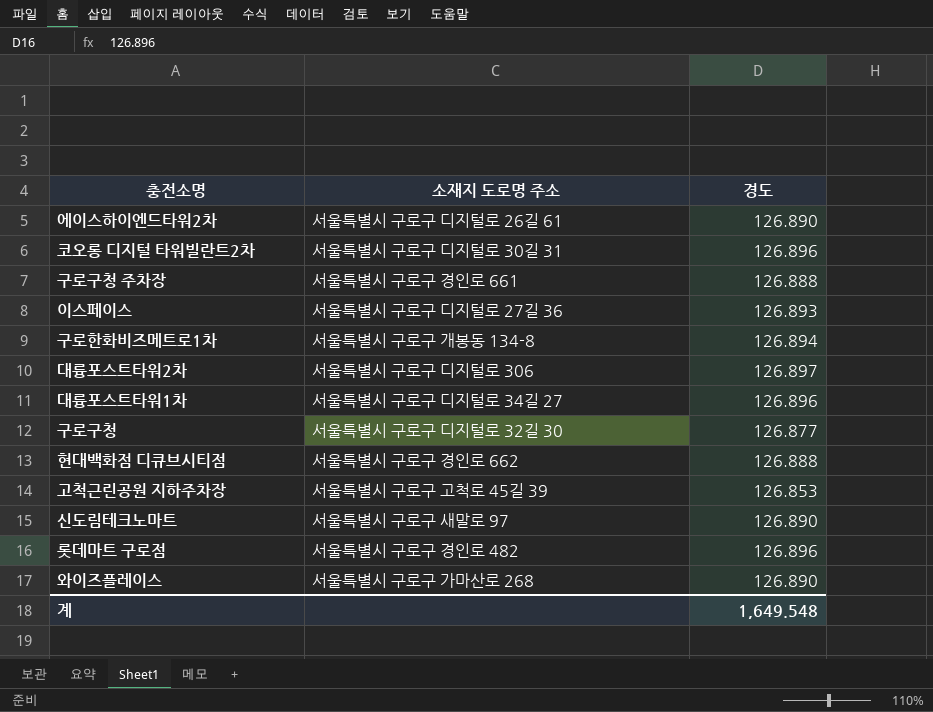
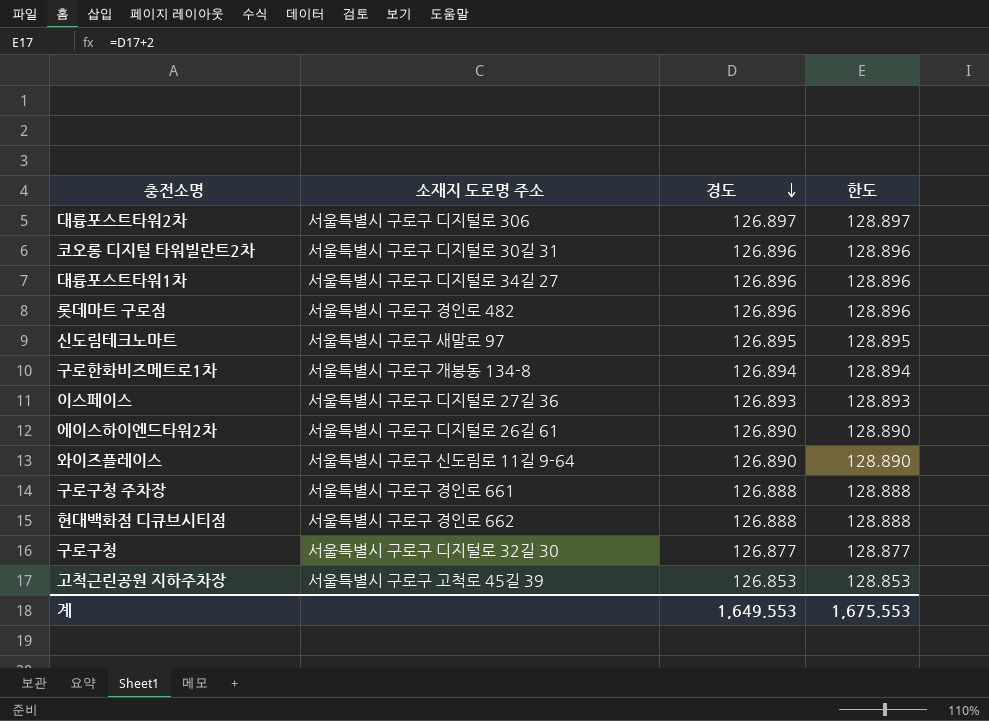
row order: none -> 경도 descending
column 한도 | formula: none -> [경도] + 2
신도림테크노마트 | 경도: 126.890 -> 126.895
와이즈플레이스 | 소재지 도로명 주소: 서울특별시 구로구 가마산로 268 -> 서울특별시 구로구 신도림로 11길 9-64
계 | 경도: 1,649.548 -> 1,649.553

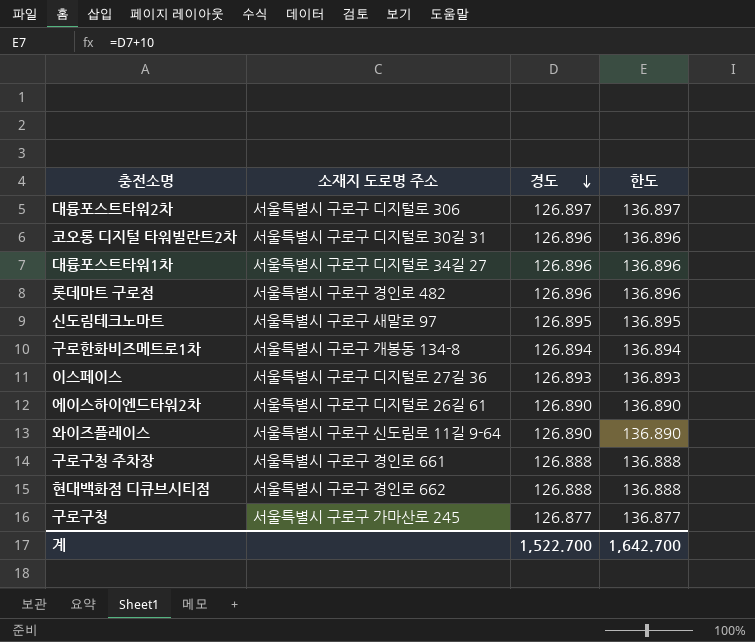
column 한도 | formula: [경도] + 2 -> [경도] + 10
row 고척근린공원 지하주차장: 서울특별시 구로구 고척로 45길 39 | 126.853 | 128.853 -> none
구로구청 | 소재지 도로명 주소: 서울특별시 구로구 디지털로 32길 30 -> 서울특별시 구로구 가마산로 245
계 | 경도: 1,649.553 -> 1,522.700
계 | 한도: 1,675.553 -> 1,642.700

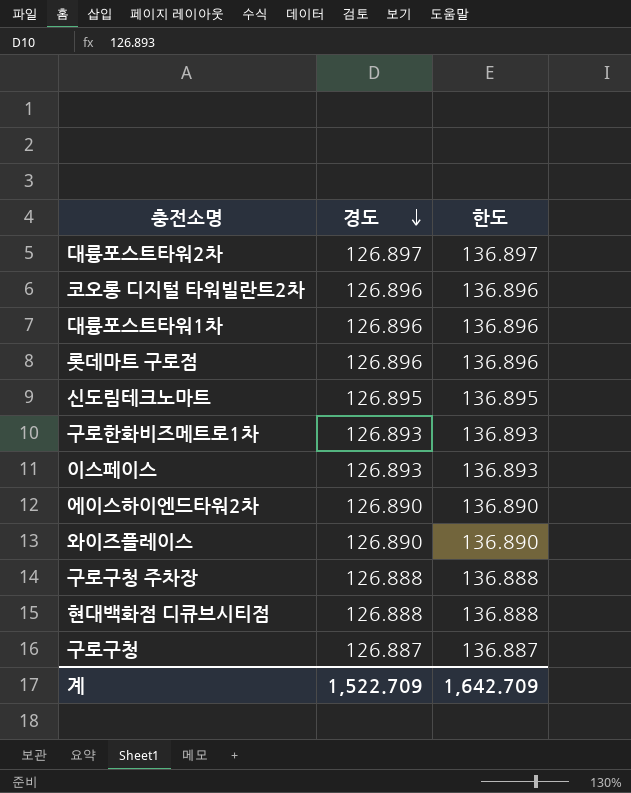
column 소재지 도로명 주소 | position: 2 -> none
구로한화비즈메트로1차 | 경도: 126.894 -> 126.893
구로한화비즈메트로1차 | 한도: 136.894 -> 136.893
구로구청 | 경도: 126.877 -> 126.887
구로구청 | 한도: 136.877 -> 136.887
계 | 경도: 1,522.700 -> 1,522.709
계 | 한도: 1,642.700 -> 1,642.709

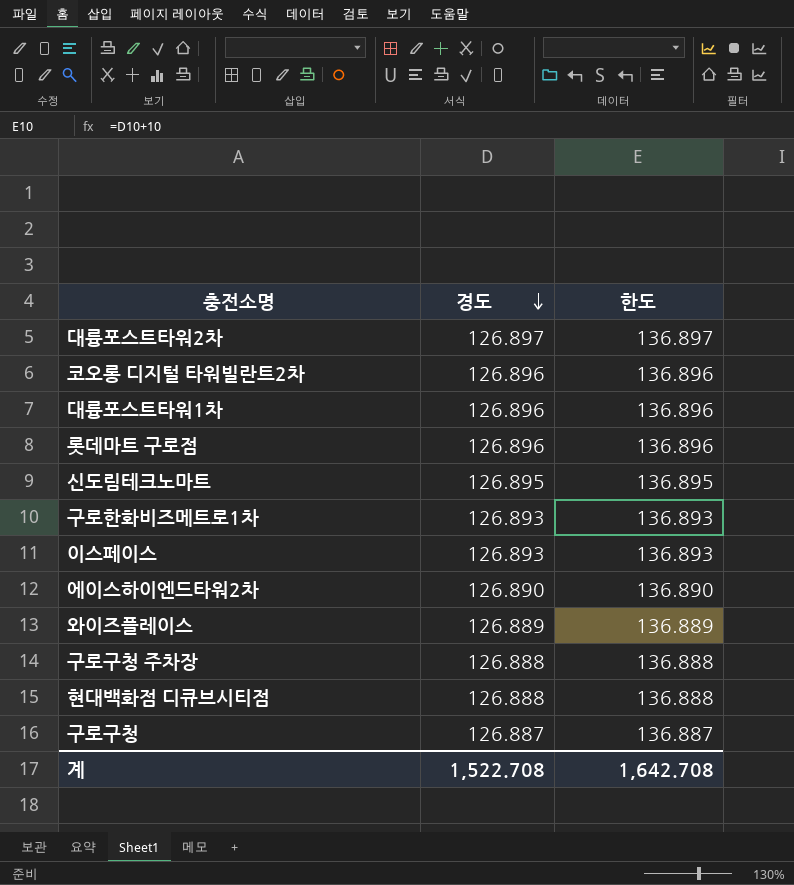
와이즈플레이스 | 경도: 126.890 -> 126.889
와이즈플레이스 | 한도: 136.890 -> 136.889
계 | 경도: 1,522.709 -> 1,522.708
계 | 한도: 1,642.709 -> 1,642.708

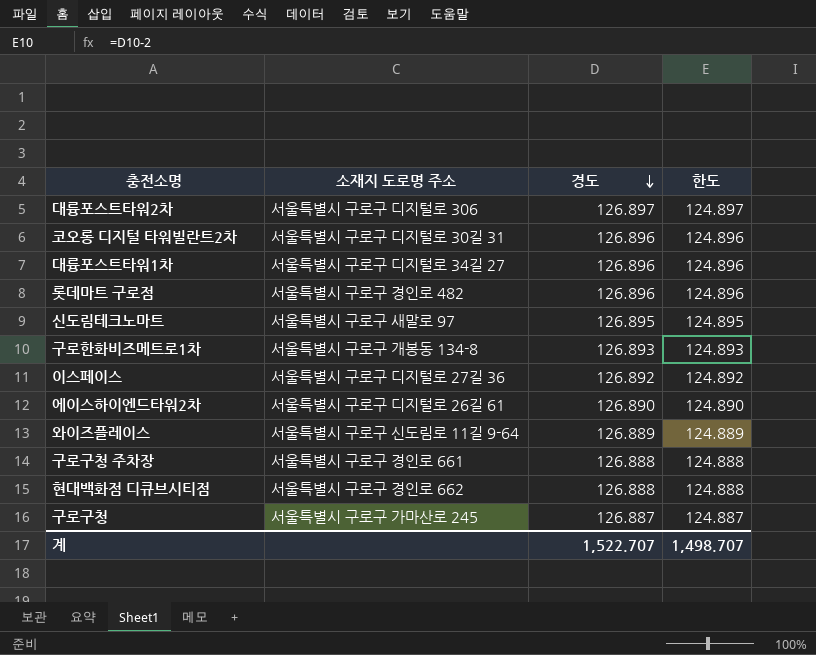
column 소재지 도로명 주소 | position: none -> 2
column 한도 | formula: [경도] + 10 -> [경도] - 2
이스페이스 | 경도: 126.893 -> 126.892
계 | 경도: 1,522.708 -> 1,522.707
계 | 한도: 1,642.708 -> 1,498.707

